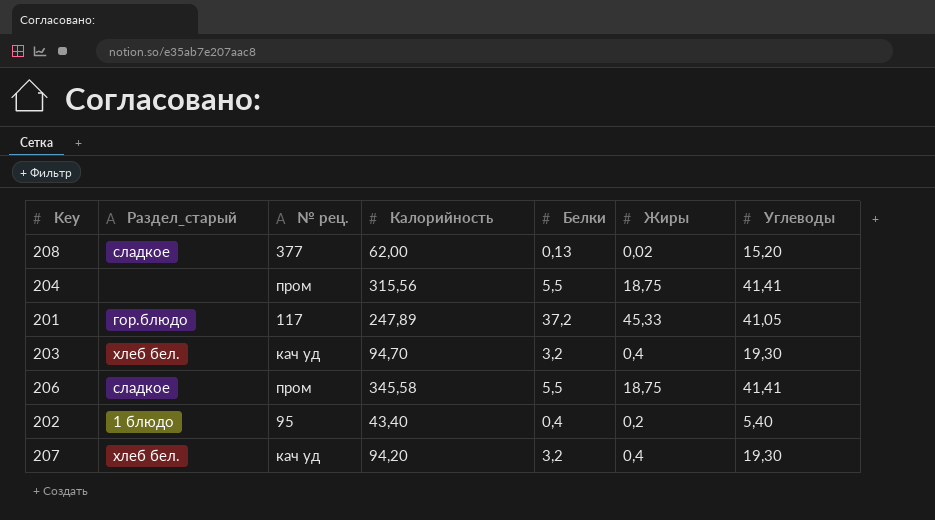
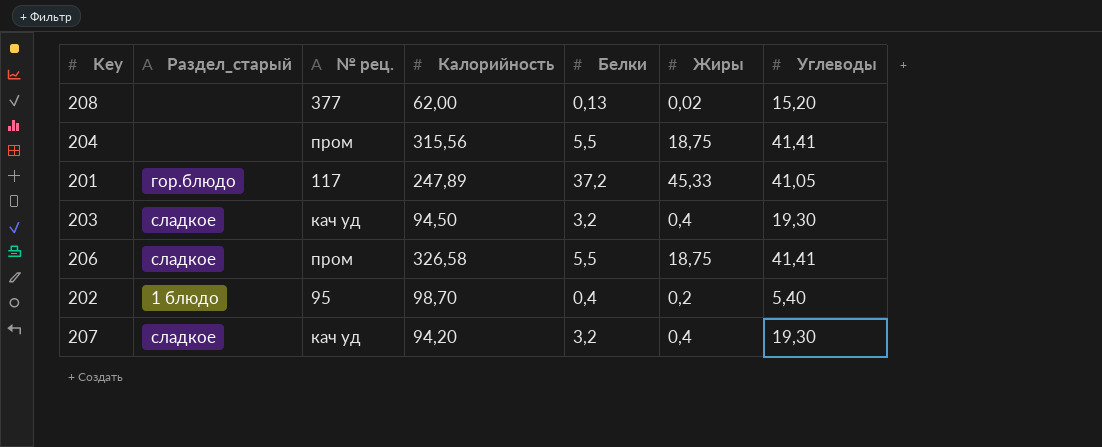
208 | Раздел_старый: сладкое -> none
203 | Раздел_старый: хлеб бел. -> сладкое
203 | Калорийность: 94,70 -> 94,50
206 | Калорийность: 345,58 -> 326,58
202 | Калорийность: 43,40 -> 98,70
207 | Раздел_старый: хлеб бел. -> сладкое

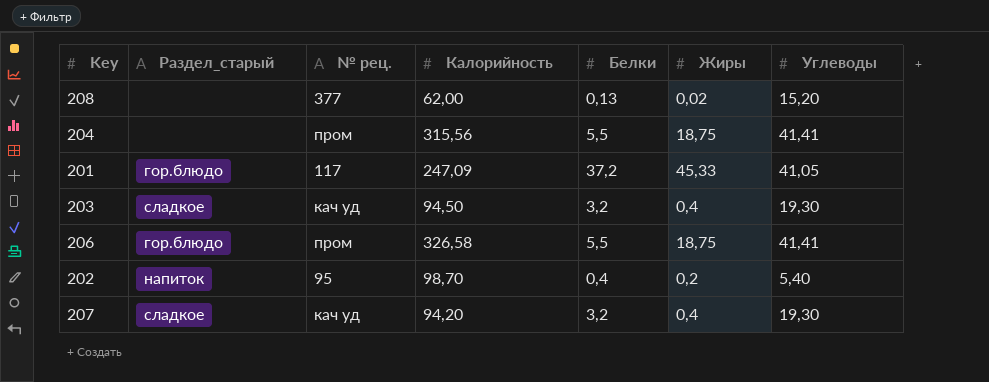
201 | Калорийность: 247,89 -> 247,09
206 | Раздел_старый: сладкое -> гор.блюдо
202 | Раздел_старый: 1 блюдо -> напиток

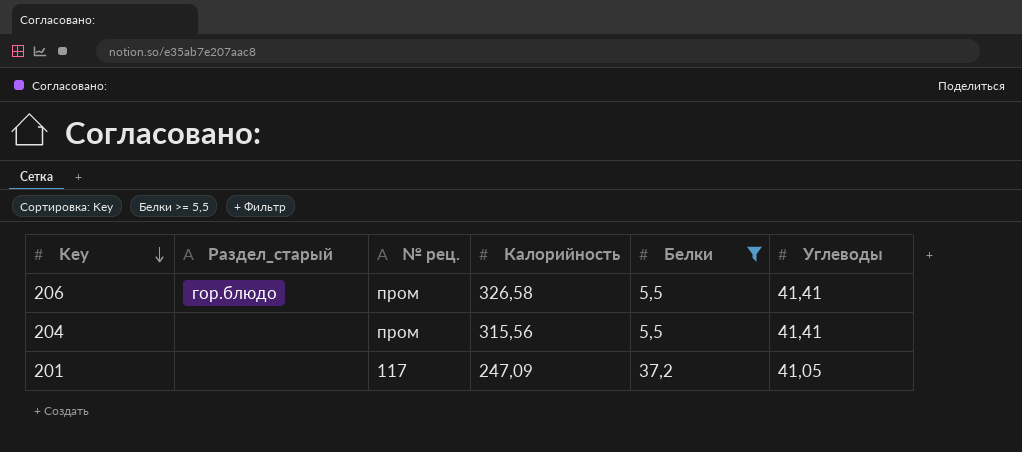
filter: none -> Белки >= 5,5
row order: none -> Key descending
column Жиры | position: 6 -> none
201 | Раздел_старый: гор.блюдо -> none

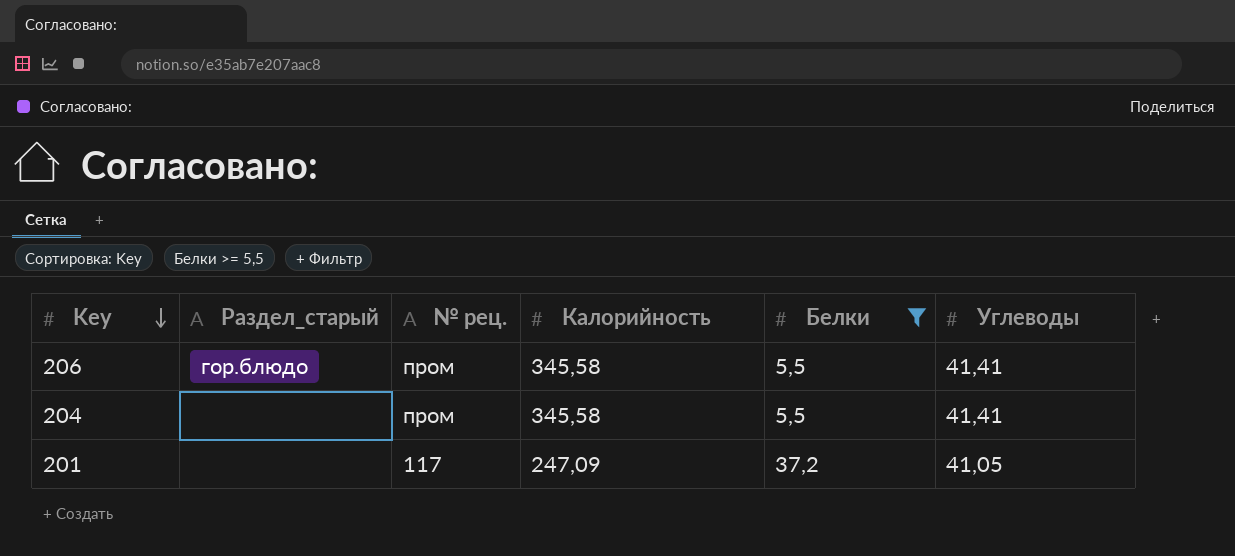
206 | Калорийность: 326,58 -> 345,58
204 | Калорийность: 315,56 -> 345,58

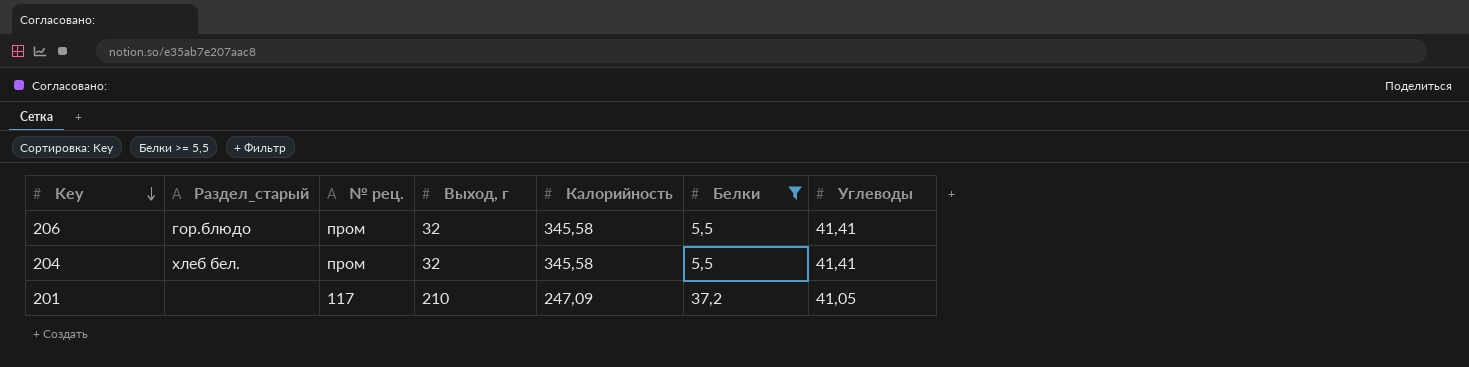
column Выход, г | position: none -> 4
204 | Раздел_старый: none -> хлеб бел.

